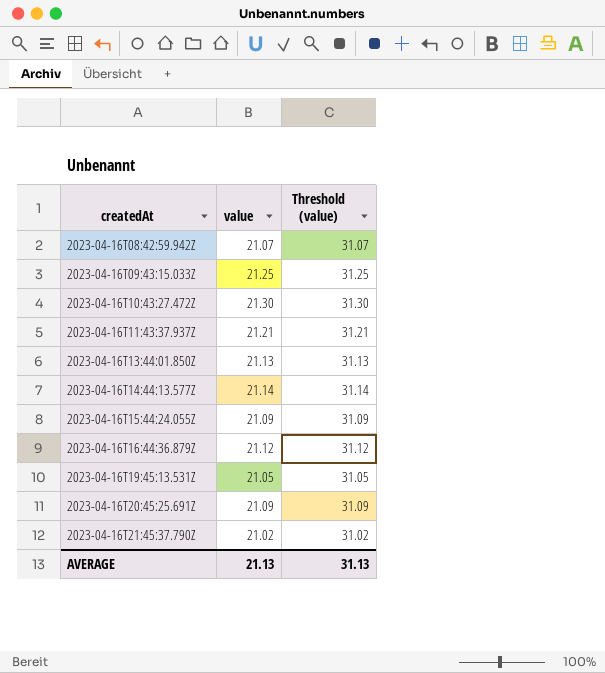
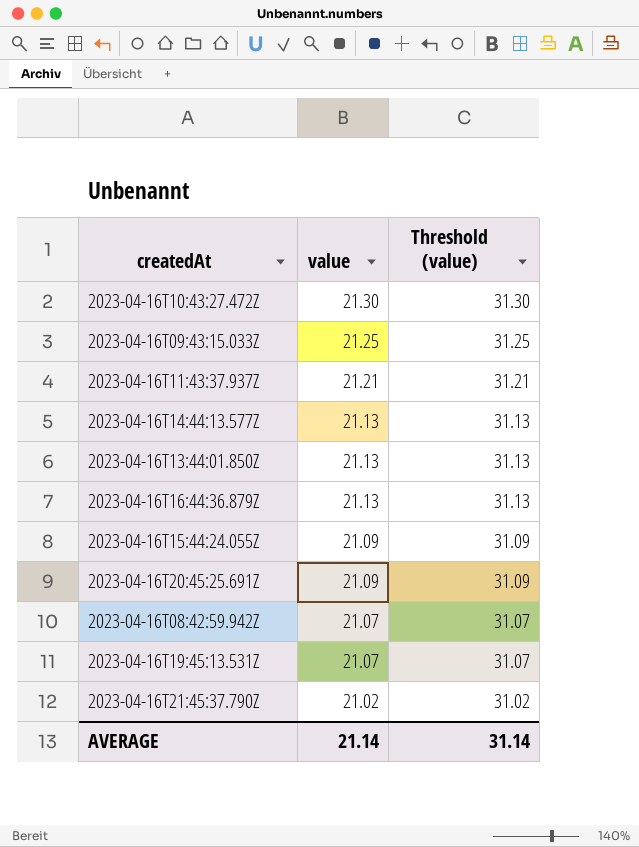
row order: createdAt ascending -> value descending
2023-04-16T14:44:13.577Z | value: 21.14 -> 21.13
2023-04-16T14:44:13.577Z | Threshold (value): 31.14 -> 31.13
2023-04-16T16:44:36.879Z | value: 21.12 -> 21.13
2023-04-16T16:44:36.879Z | Threshold (value): 31.12 -> 31.13
2023-04-16T19:45:13.531Z | value: 21.05 -> 21.07
2023-04-16T19:45:13.531Z | Threshold (value): 31.05 -> 31.07
AVERAGE | value: 21.13 -> 21.14
AVERAGE | Threshold (value): 31.13 -> 31.14

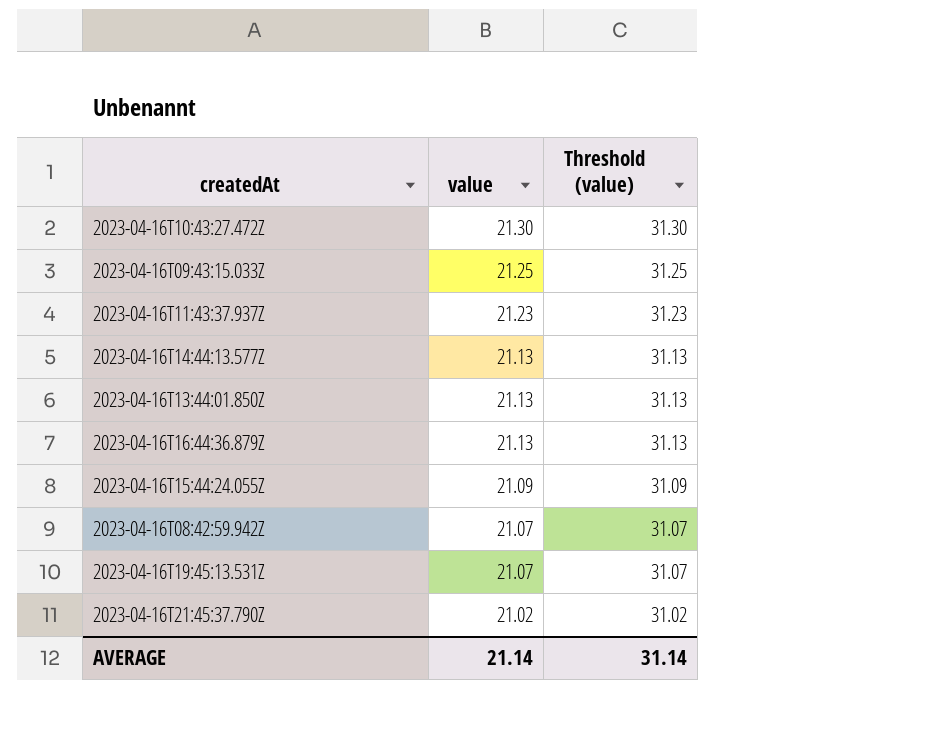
row 2023-04-16T20:45:25.691Z: 21.09 | 31.09 -> none
2023-04-16T11:43:37.937Z | value: 21.21 -> 21.23
2023-04-16T11:43:37.937Z | Threshold (value): 31.21 -> 31.23

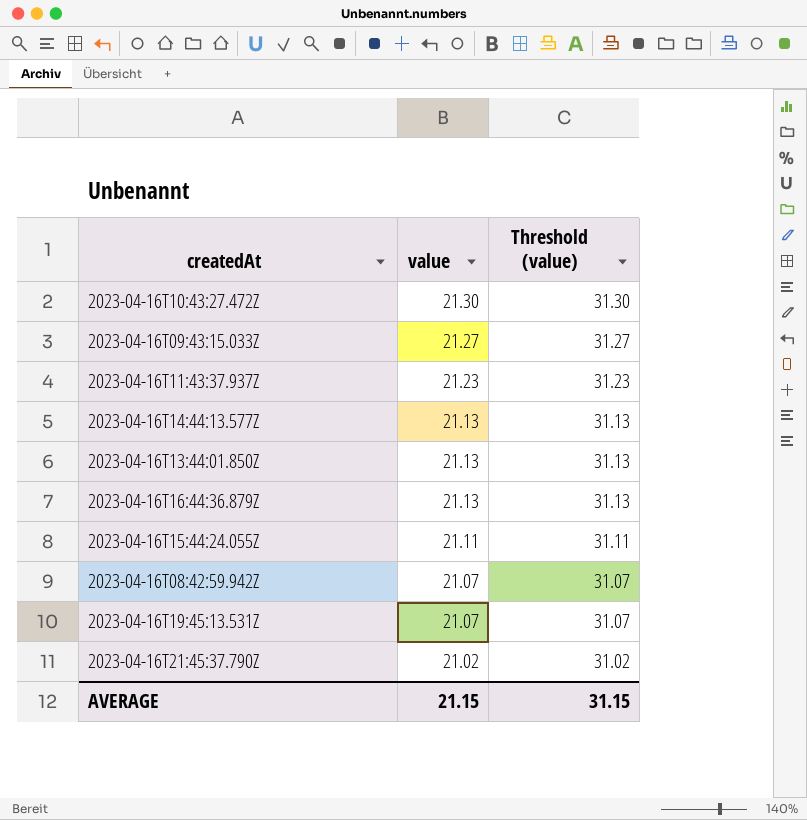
2023-04-16T09:43:15.033Z | value: 21.25 -> 21.27
2023-04-16T09:43:15.033Z | Threshold (value): 31.25 -> 31.27
2023-04-16T15:44:24.055Z | value: 21.09 -> 21.11
2023-04-16T15:44:24.055Z | Threshold (value): 31.09 -> 31.11
AVERAGE | value: 21.14 -> 21.15
AVERAGE | Threshold (value): 31.14 -> 31.15

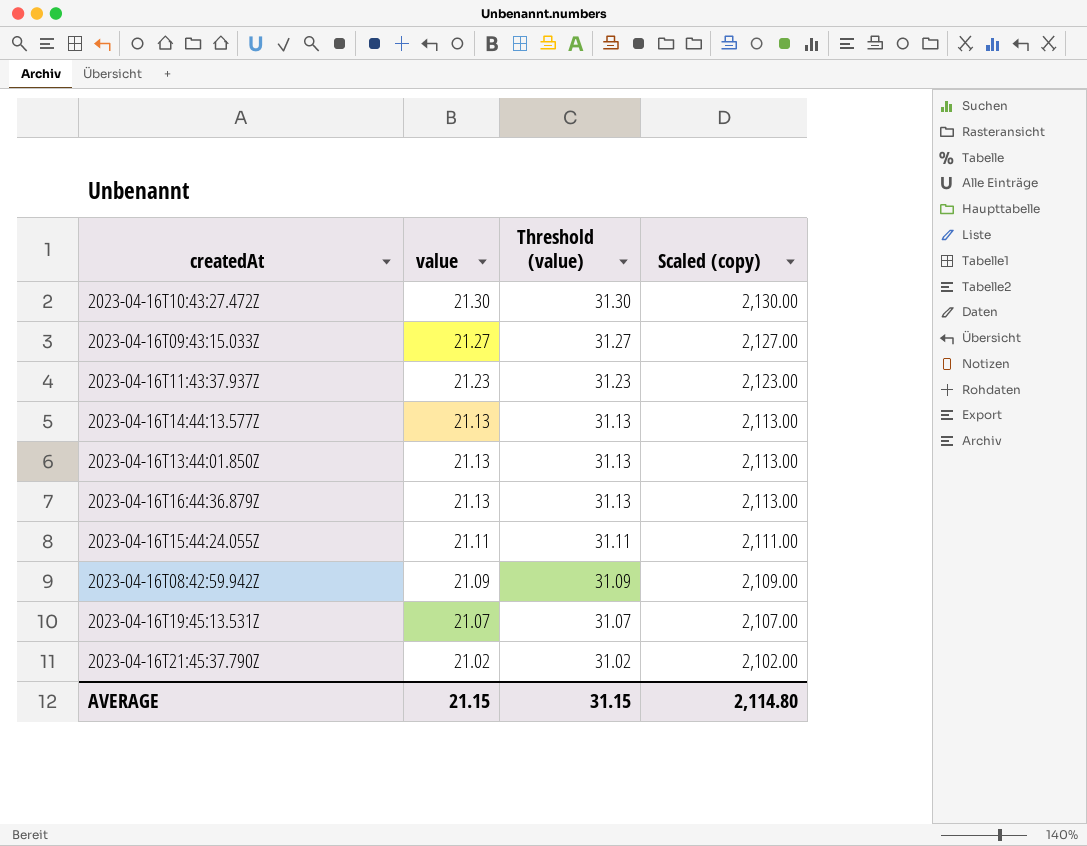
column Scaled (copy) | formula: none -> [value] * 100
2023-04-16T08:42:59.942Z | value: 21.07 -> 21.09
2023-04-16T08:42:59.942Z | Threshold (value): 31.07 -> 31.09

